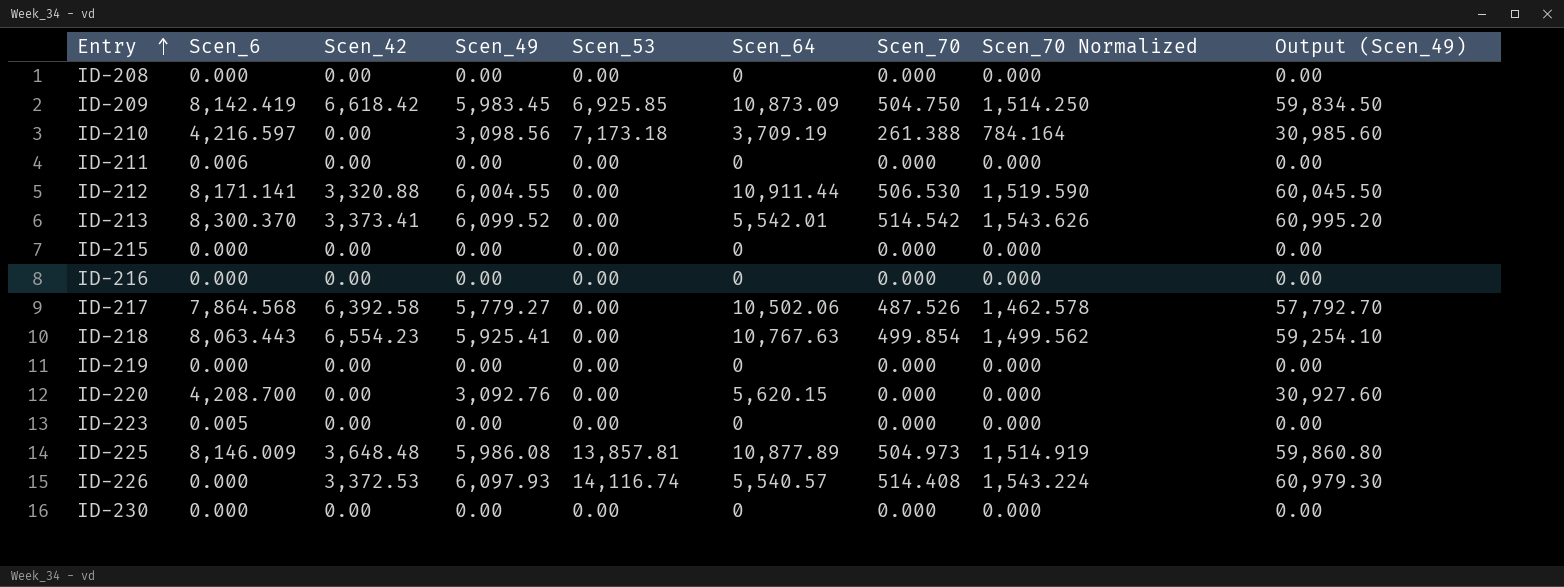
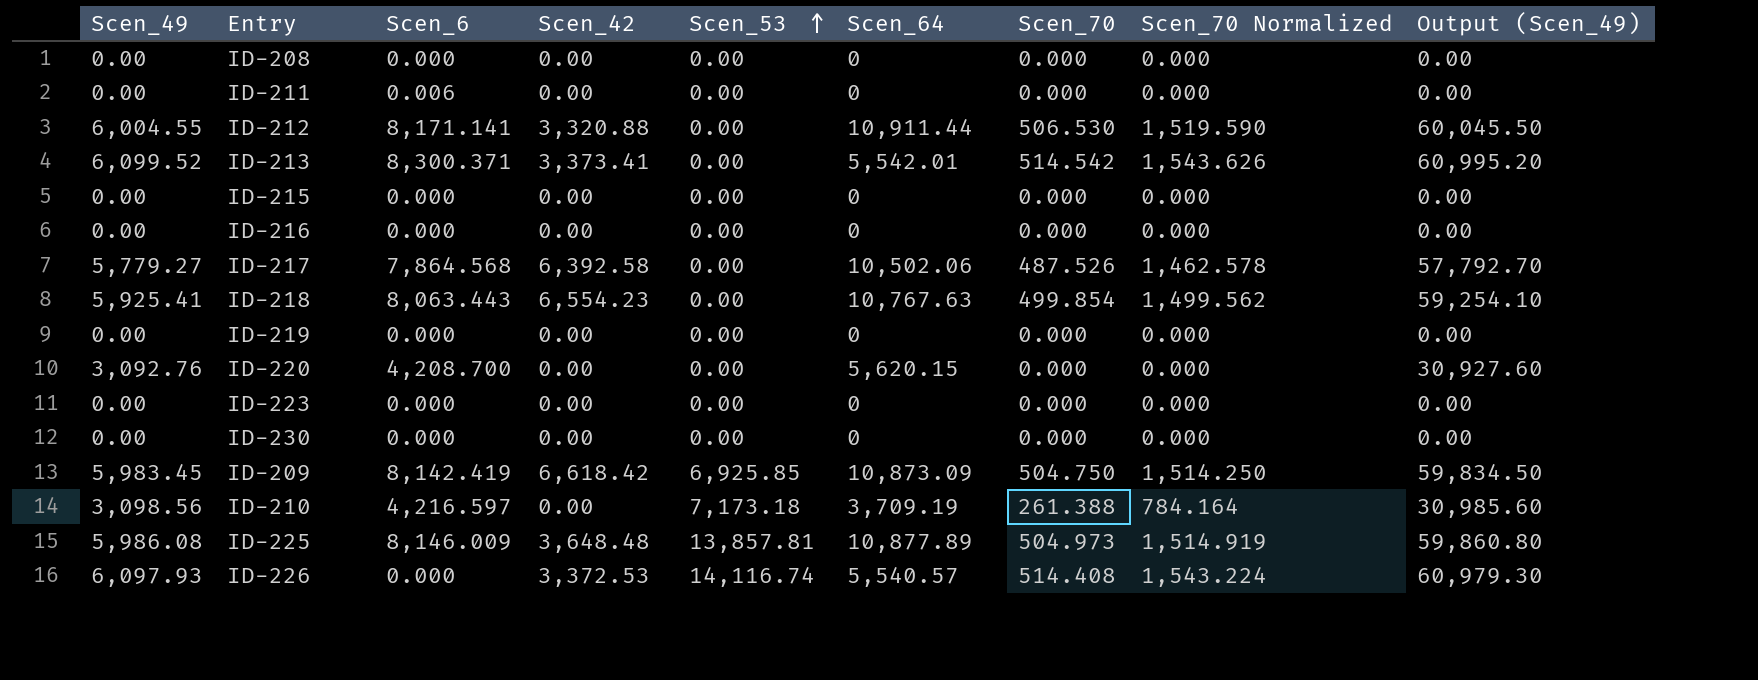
row order: Entry ascending -> Scen_53 ascending
column Scen_49 | position: 4 -> 1
ID-213 | Scen_6: 8,300.370 -> 8,300.371
ID-223 | Scen_6: 0.005 -> 0.000

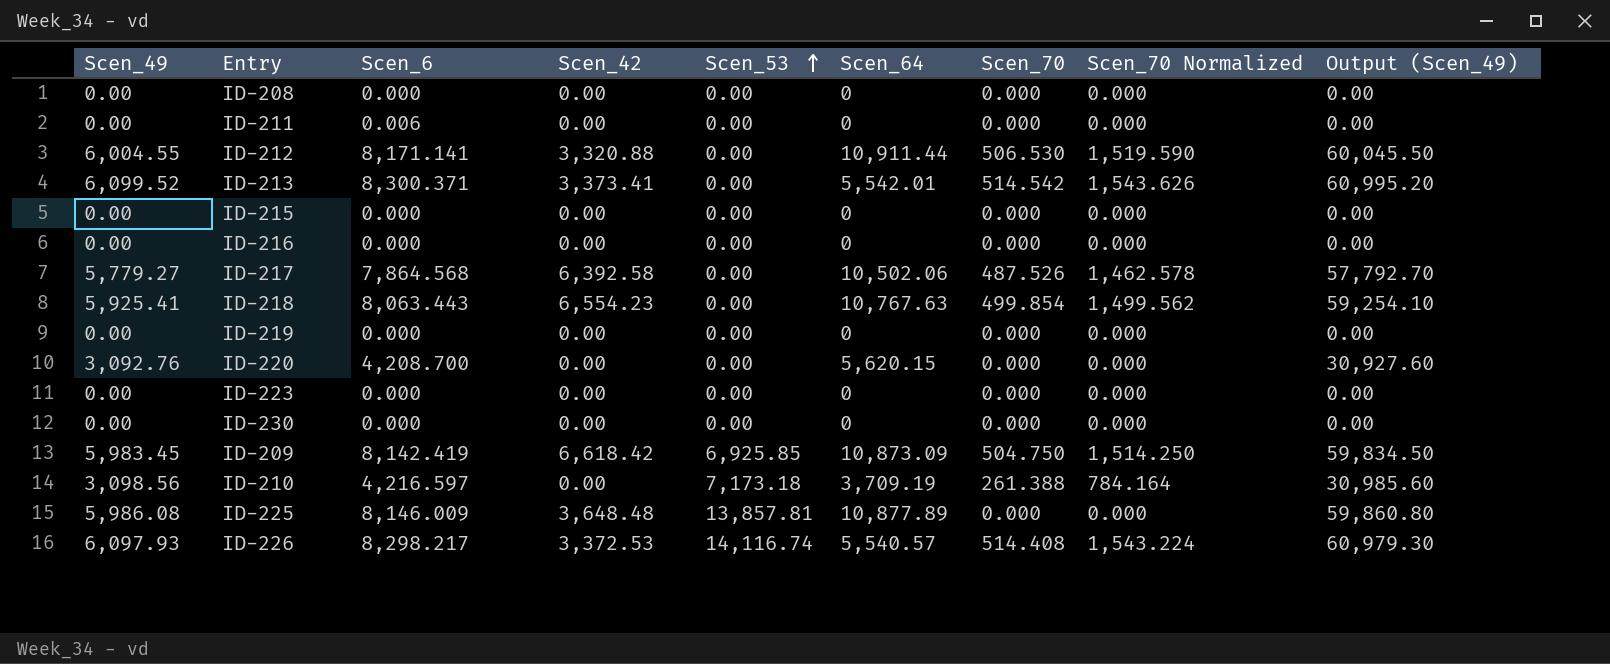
ID-225 | Scen_70: 504.973 -> 0.000
ID-225 | Scen_70 Normalized: 1,514.919 -> 0.000
ID-226 | Scen_6: 0.000 -> 8,298.217

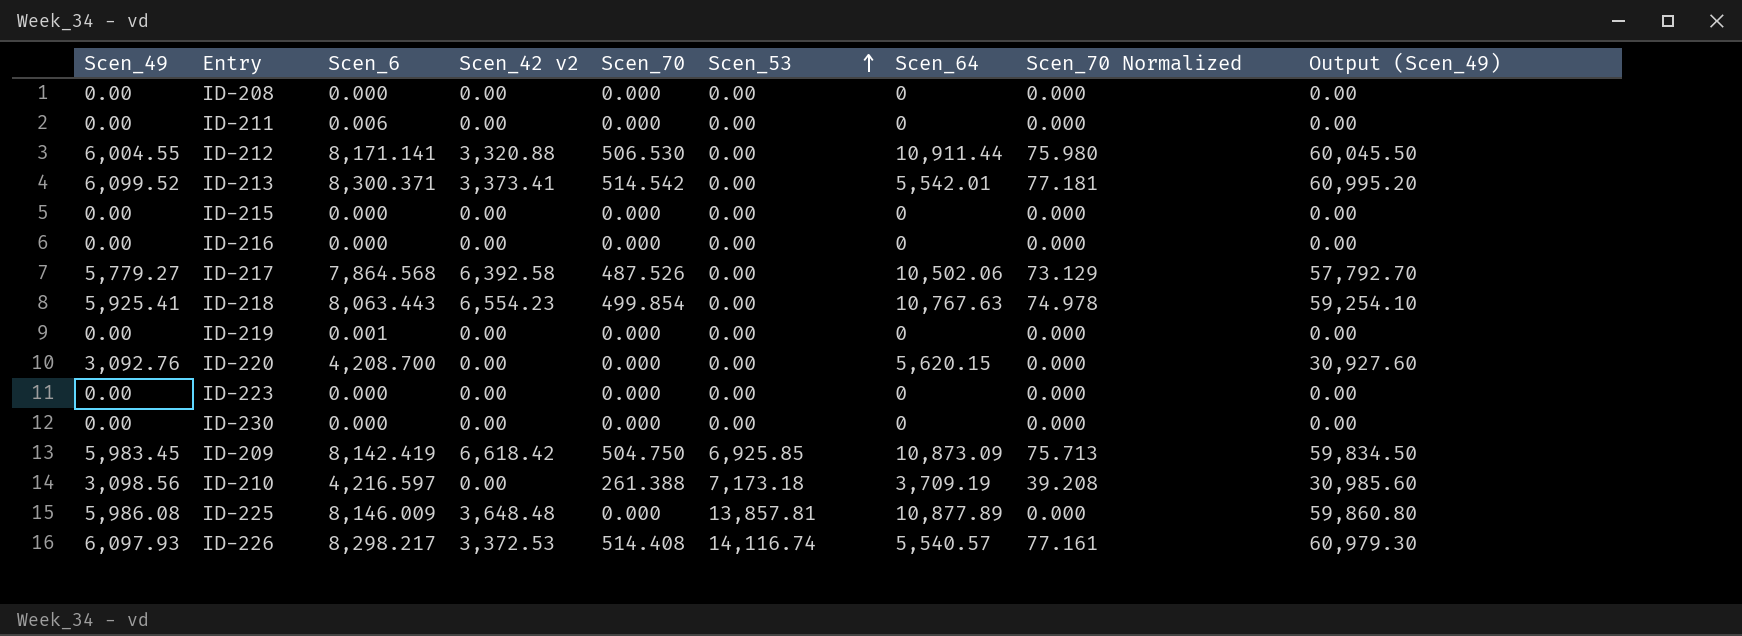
column name: Scen_42 -> Scen_42 v2
column Scen_70 | position: 7 -> 5
column Scen_70 Normalized | formula: [Scen_70] * 3 -> [Scen_70] * 0.15
ID-219 | Scen_6: 0.000 -> 0.001

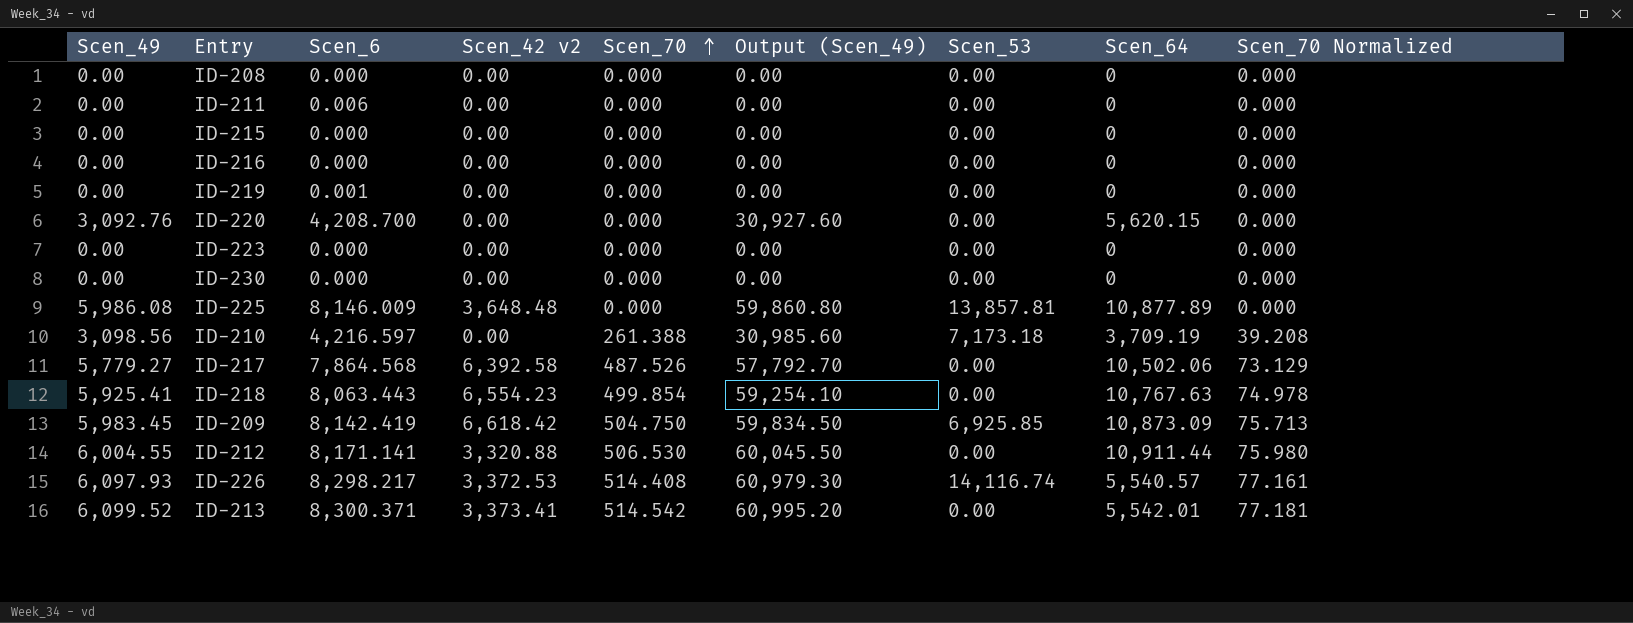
row order: Scen_53 ascending -> Scen_70 ascending
column Output (Scen_49) | position: 9 -> 6

